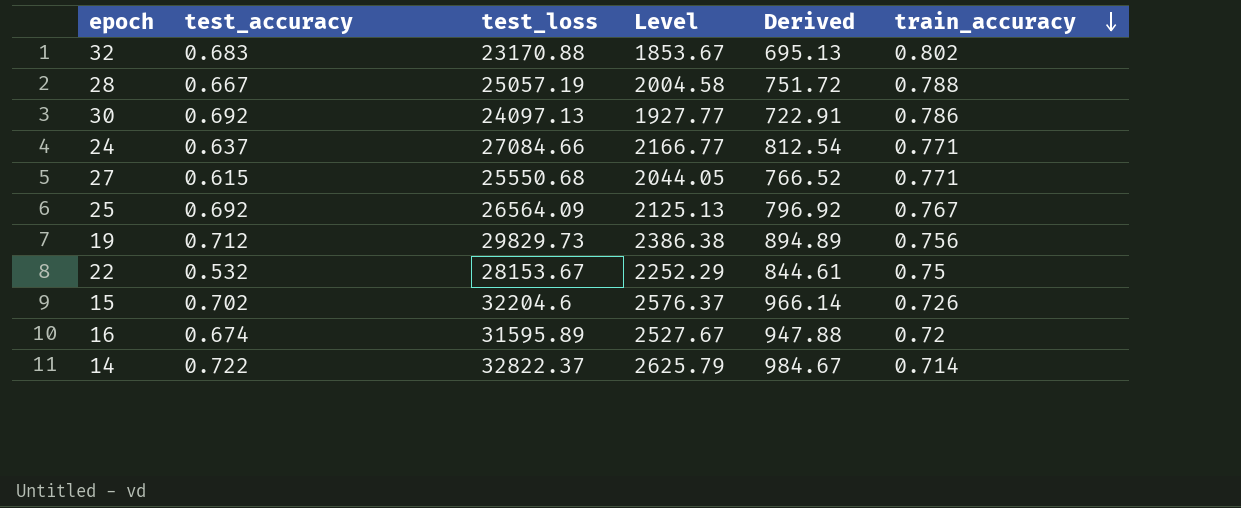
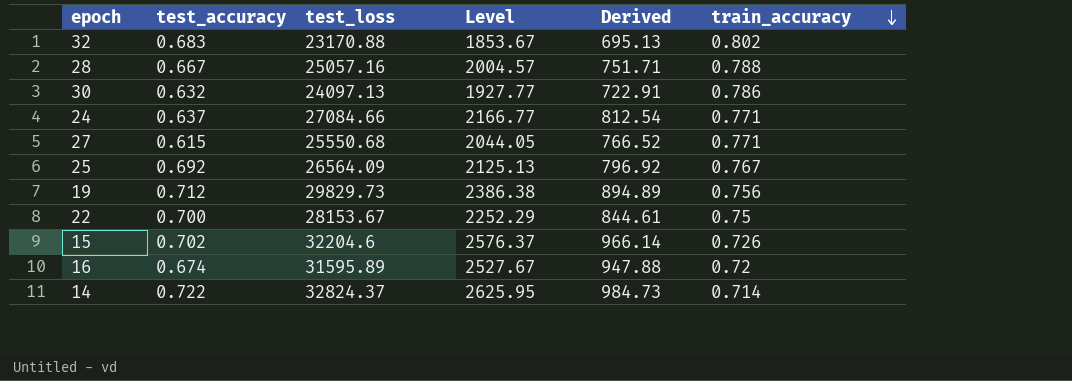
28 | test_loss: 25057.19 -> 25057.16
28 | Level: 2004.58 -> 2004.57
28 | Derived: 751.72 -> 751.71
30 | test_accuracy: 0.692 -> 0.632
22 | test_accuracy: 0.532 -> 0.700
14 | test_loss: 32822.37 -> 32824.37
14 | Level: 2625.79 -> 2625.95
14 | Derived: 984.67 -> 984.73

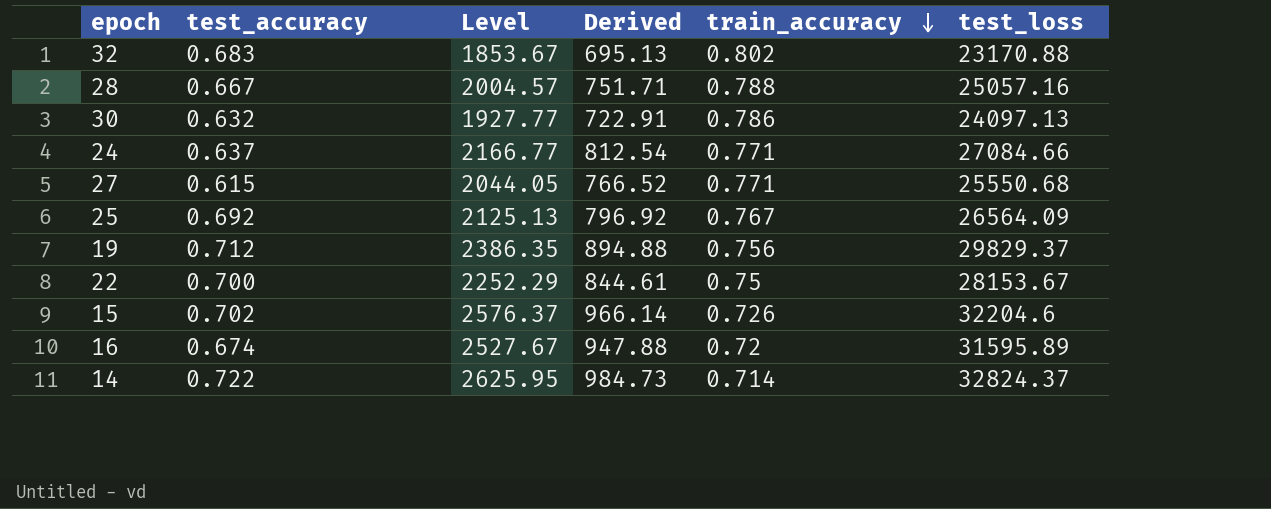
column test_loss | position: 3 -> 6
19 | Level: 2386.38 -> 2386.35
19 | Derived: 894.89 -> 894.88
19 | test_loss: 29829.73 -> 29829.37

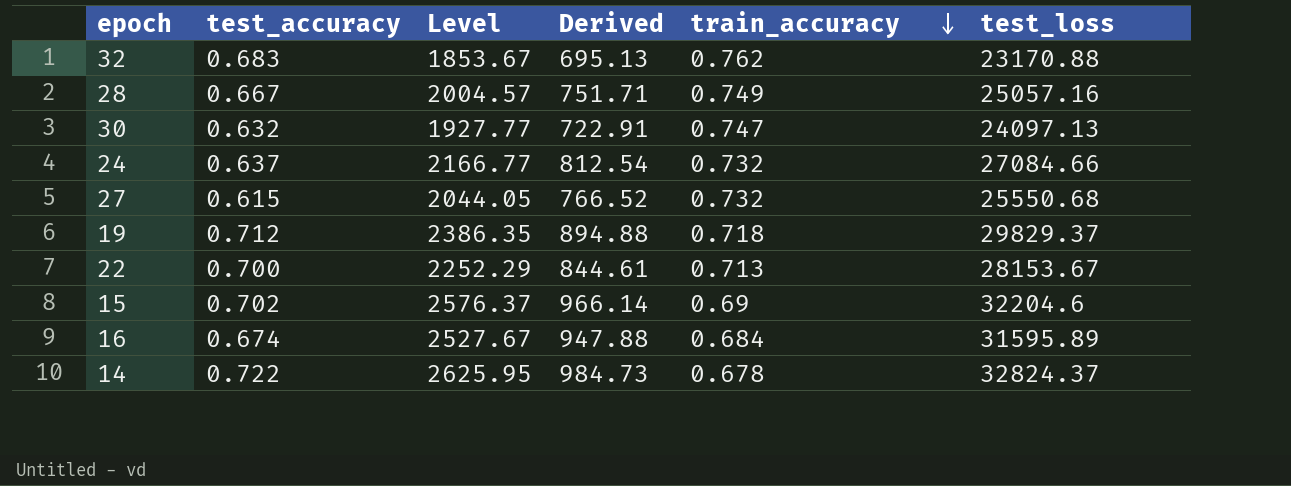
row 25: 0.692 | 2125.13 | 796.92 | 0.767 | 26564.09 -> none
32 | train_accuracy: 0.802 -> 0.762
28 | train_accuracy: 0.788 -> 0.749
30 | train_accuracy: 0.786 -> 0.747
24 | train_accuracy: 0.771 -> 0.732
27 | train_accuracy: 0.771 -> 0.732
19 | train_accuracy: 0.756 -> 0.718
22 | train_accuracy: 0.75 -> 0.713
15 | train_accuracy: 0.726 -> 0.69
16 | train_accuracy: 0.72 -> 0.684
14 | train_accuracy: 0.714 -> 0.678

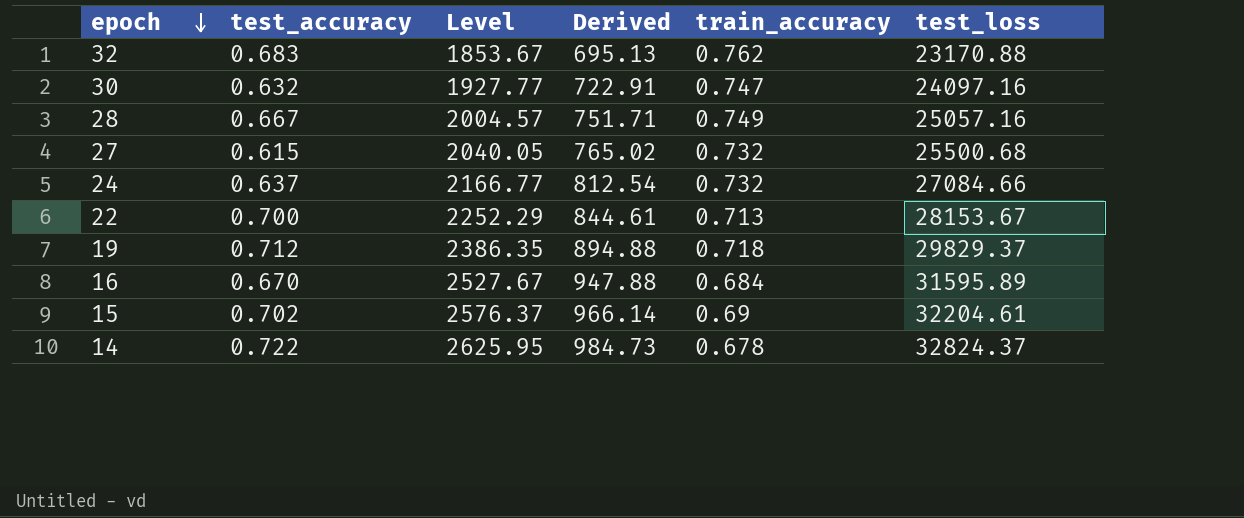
row order: train_accuracy descending -> epoch descending
30 | test_loss: 24097.13 -> 24097.16
27 | Level: 2044.05 -> 2040.05
27 | Derived: 766.52 -> 765.02
27 | test_loss: 25550.68 -> 25500.68
16 | test_accuracy: 0.674 -> 0.670
15 | test_loss: 32204.6 -> 32204.61

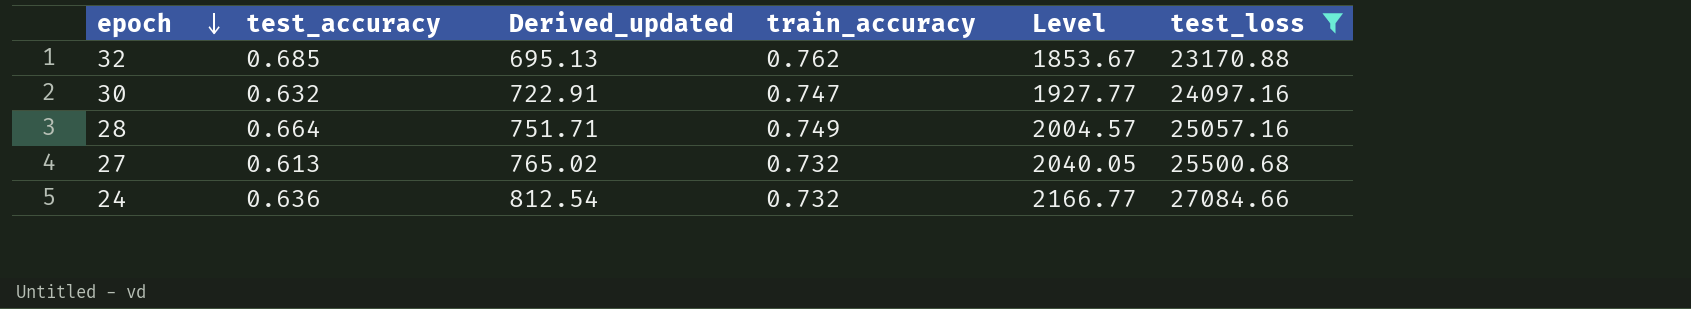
filter: none -> test_loss <= 27084.66
column name: Derived -> Derived_updated
column Level | position: 3 -> 5
32 | test_accuracy: 0.683 -> 0.685
28 | test_accuracy: 0.667 -> 0.664
27 | test_accuracy: 0.615 -> 0.613
24 | test_accuracy: 0.637 -> 0.636

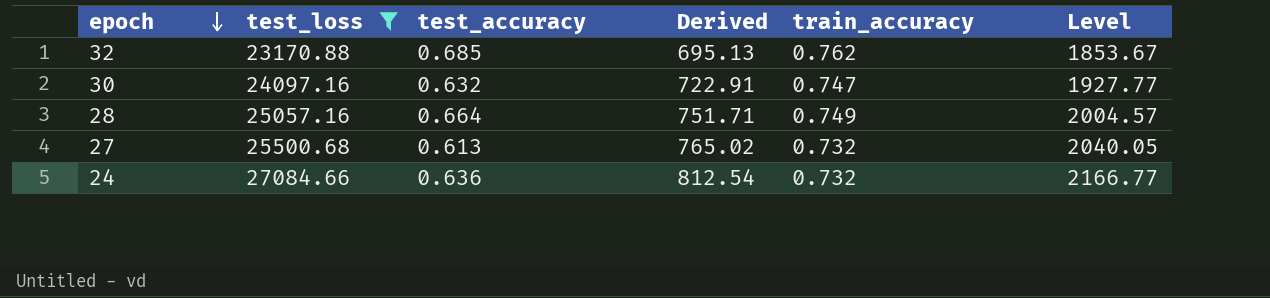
column test_loss | position: 6 -> 2
column name: Derived_updated -> Derived

